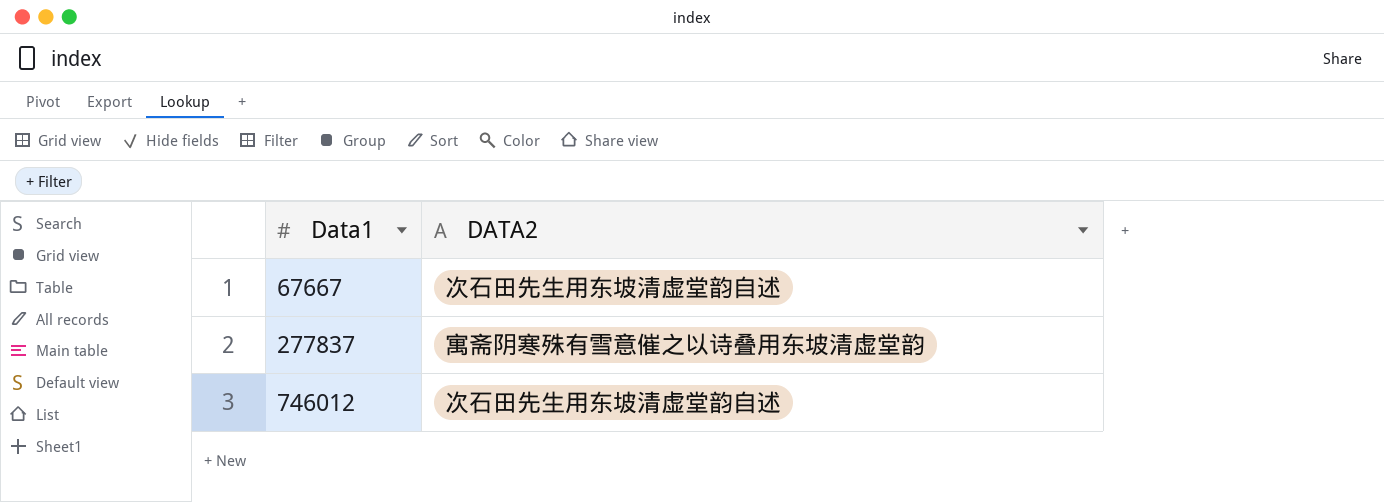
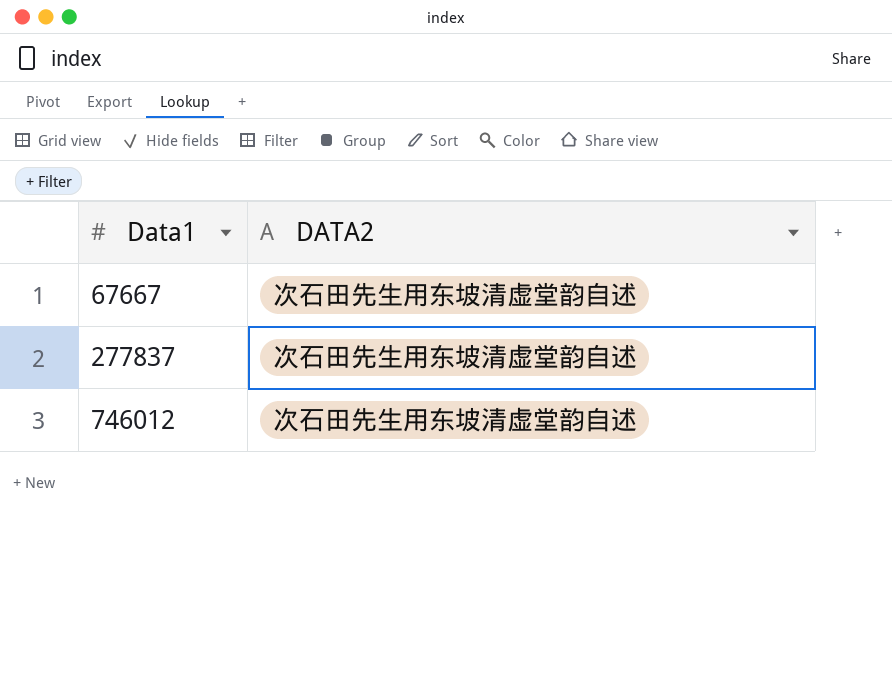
277837 | DATA2: 寓斋阴寒殊有雪意催之以诗叠用东坡清虚堂韵 -> 次石田先生用东坡清虚堂韵自述

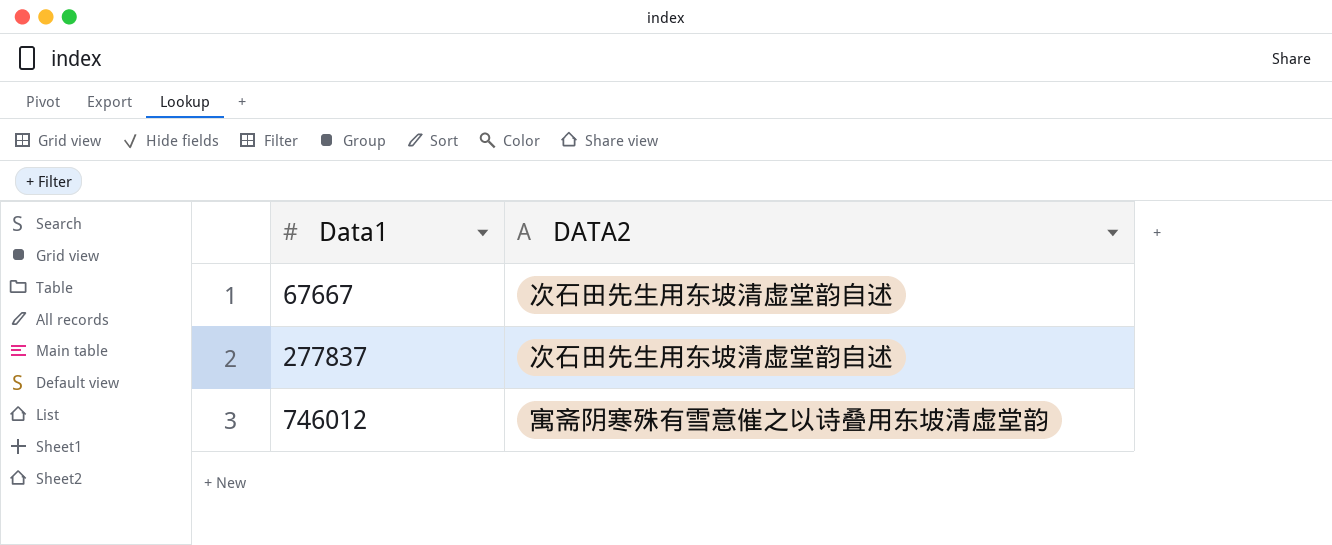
746012 | DATA2: 次石田先生用东坡清虚堂韵自述 -> 寓斋阴寒殊有雪意催之以诗叠用东坡清虚堂韵

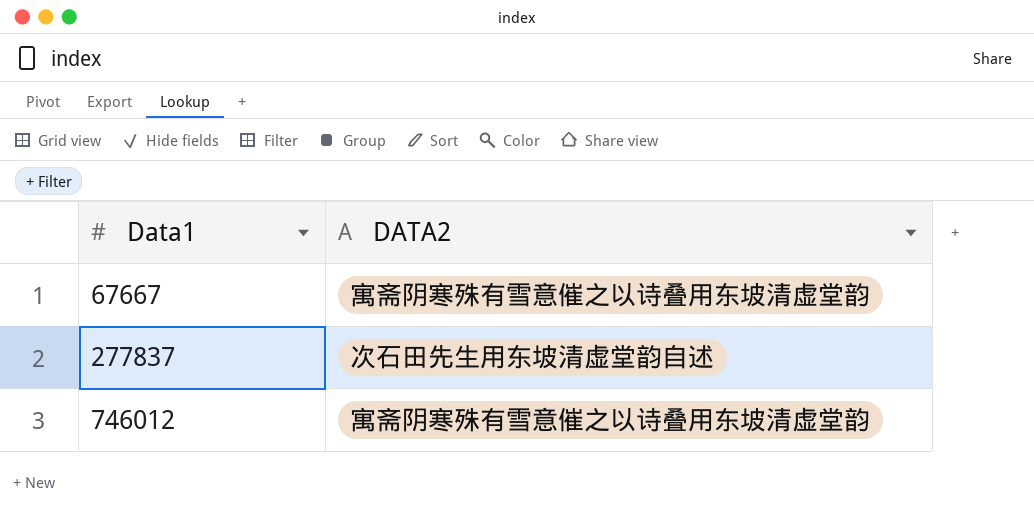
67667 | DATA2: 次石田先生用东坡清虚堂韵自述 -> 寓斋阴寒殊有雪意催之以诗叠用东坡清虚堂韵

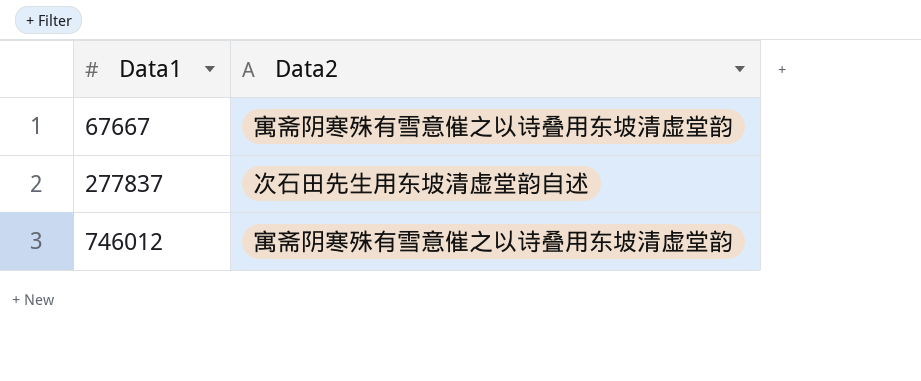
column name: DATA2 -> Data2

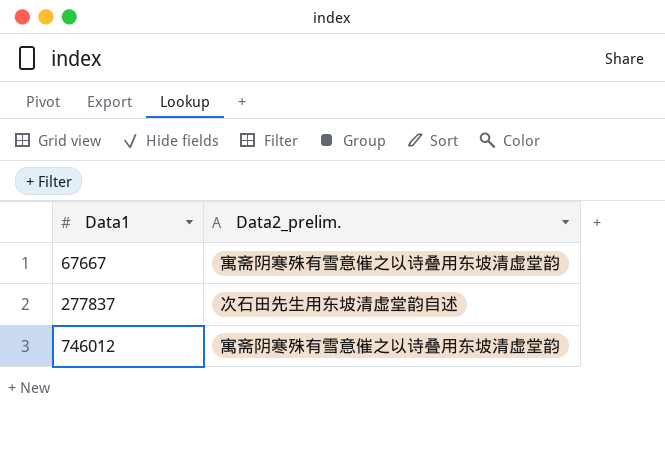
column name: Data2 -> Data2_prelim.

